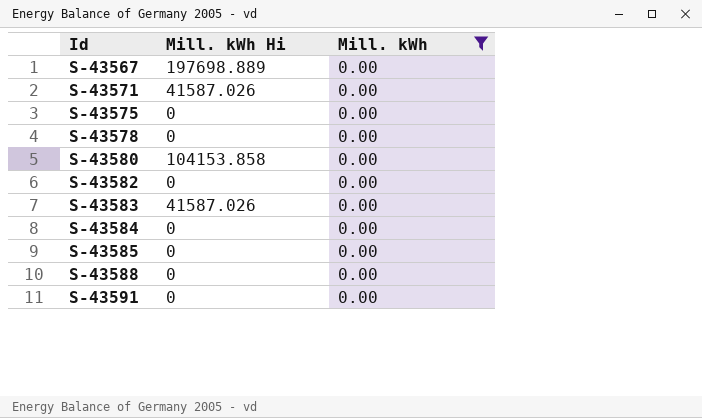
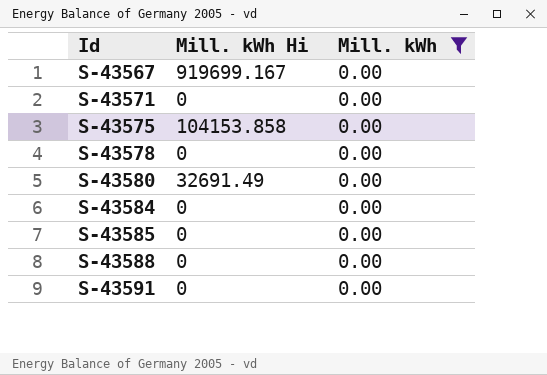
row S-43582: 0 | 0.00 -> none
row S-43583: 41587.026 | 0.00 -> none
S-43567 | Mill. kWh Hi: 197698.889 -> 919699.167
S-43571 | Mill. kWh Hi: 41587.026 -> 0
S-43575 | Mill. kWh Hi: 0 -> 104153.858
S-43580 | Mill. kWh Hi: 104153.858 -> 32691.49

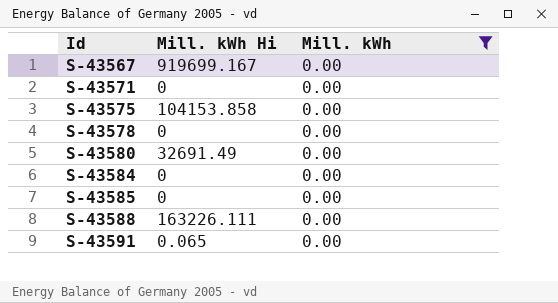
S-43588 | Mill. kWh Hi: 0 -> 163226.111
S-43591 | Mill. kWh Hi: 0 -> 0.065

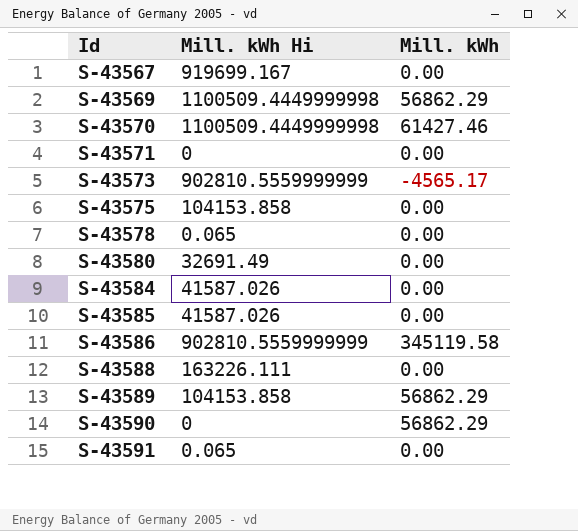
filter: Mill. kWh = 0.00 -> none
S-43578 | Mill. kWh Hi: 0 -> 0.065
S-43584 | Mill. kWh Hi: 0 -> 41587.026
S-43585 | Mill. kWh Hi: 0 -> 41587.026

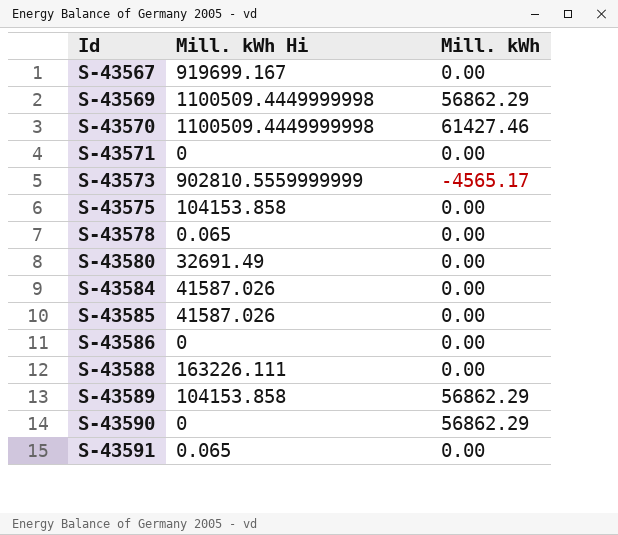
S-43586 | Mill. kWh Hi: 902810.5559999999 -> 0
S-43586 | Mill. kWh: 345119.58 -> 0.00

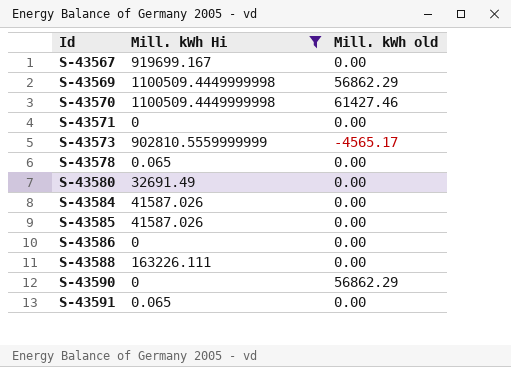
filter: none -> Mill. kWh Hi != 104153.858
column name: Mill. kWh -> Mill. kWh old

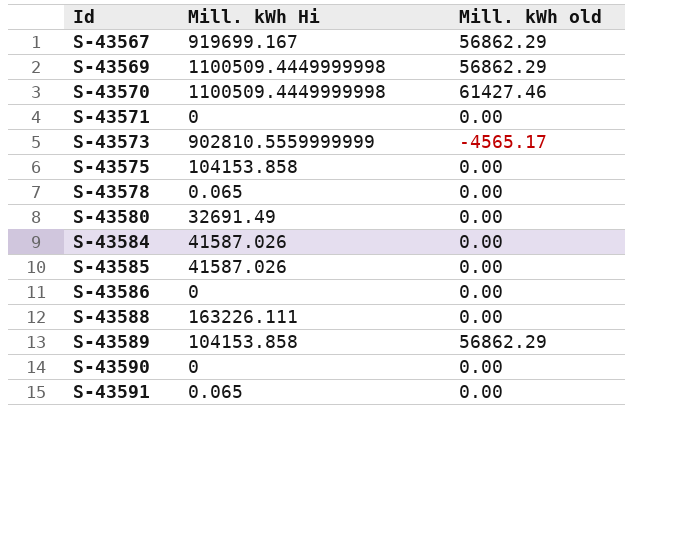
filter: Mill. kWh Hi != 104153.858 -> none
S-43567 | Mill. kWh old: 0.00 -> 56862.29
S-43590 | Mill. kWh old: 56862.29 -> 0.00

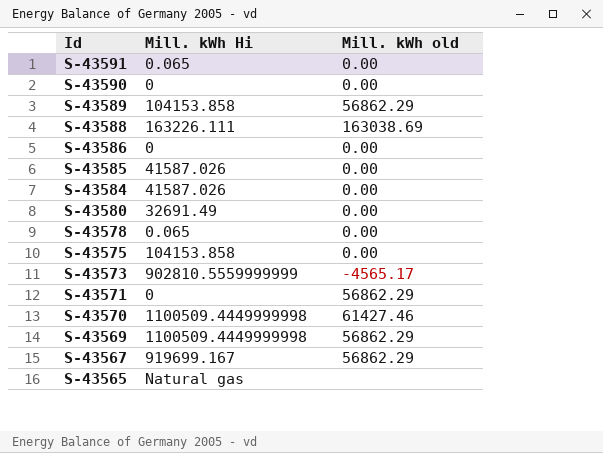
row order: Id ascending -> Id descending
S-43588 | Mill. kWh old: 0.00 -> 163038.69
S-43571 | Mill. kWh old: 0.00 -> 56862.29
row S-43565: none -> Natural gas | none

